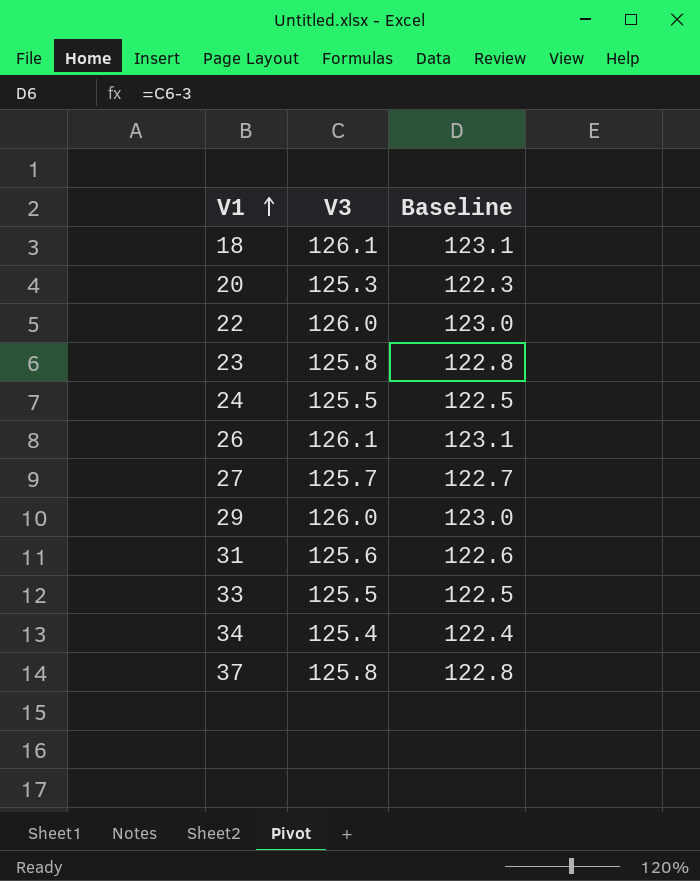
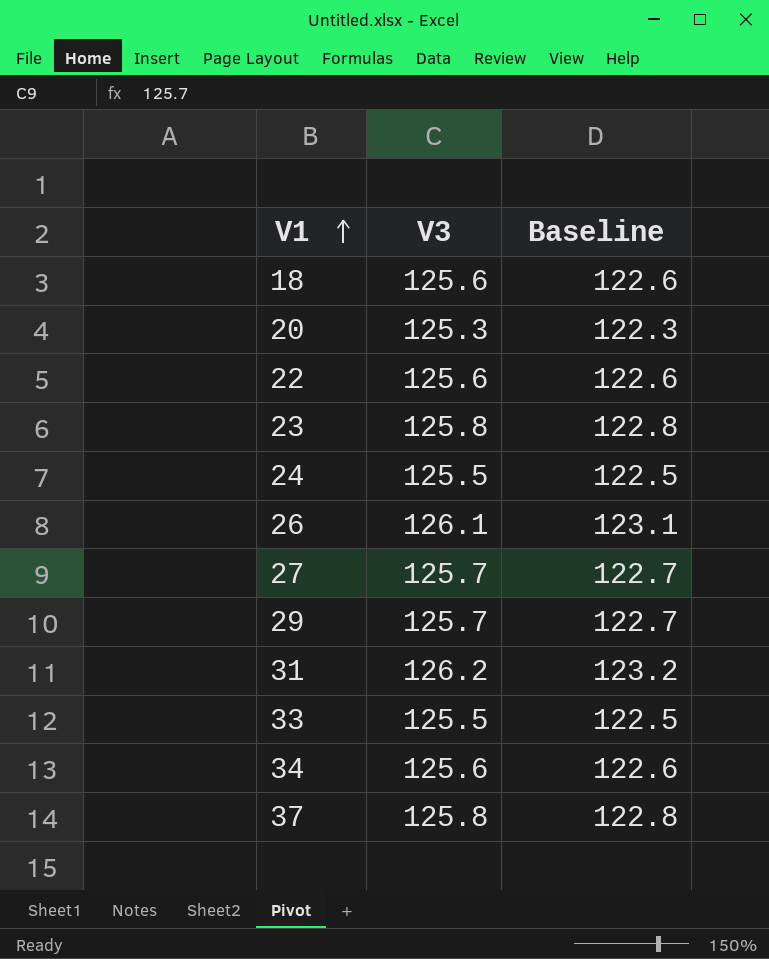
18 | V3: 126.1 -> 125.6
18 | Baseline: 123.1 -> 122.6
22 | V3: 126.0 -> 125.6
22 | Baseline: 123.0 -> 122.6
29 | V3: 126.0 -> 125.7
29 | Baseline: 123.0 -> 122.7
31 | V3: 125.6 -> 126.2
31 | Baseline: 122.6 -> 123.2
34 | V3: 125.4 -> 125.6
34 | Baseline: 122.4 -> 122.6

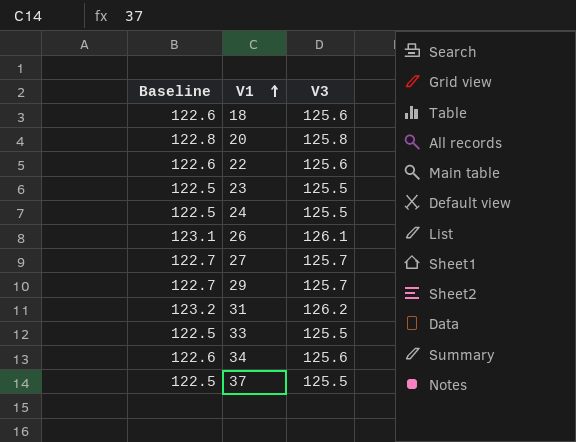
column Baseline | position: 3 -> 1
20 | Baseline: 122.3 -> 122.8
20 | V3: 125.3 -> 125.8
23 | Baseline: 122.8 -> 122.5
23 | V3: 125.8 -> 125.5
37 | Baseline: 122.8 -> 122.5
37 | V3: 125.8 -> 125.5

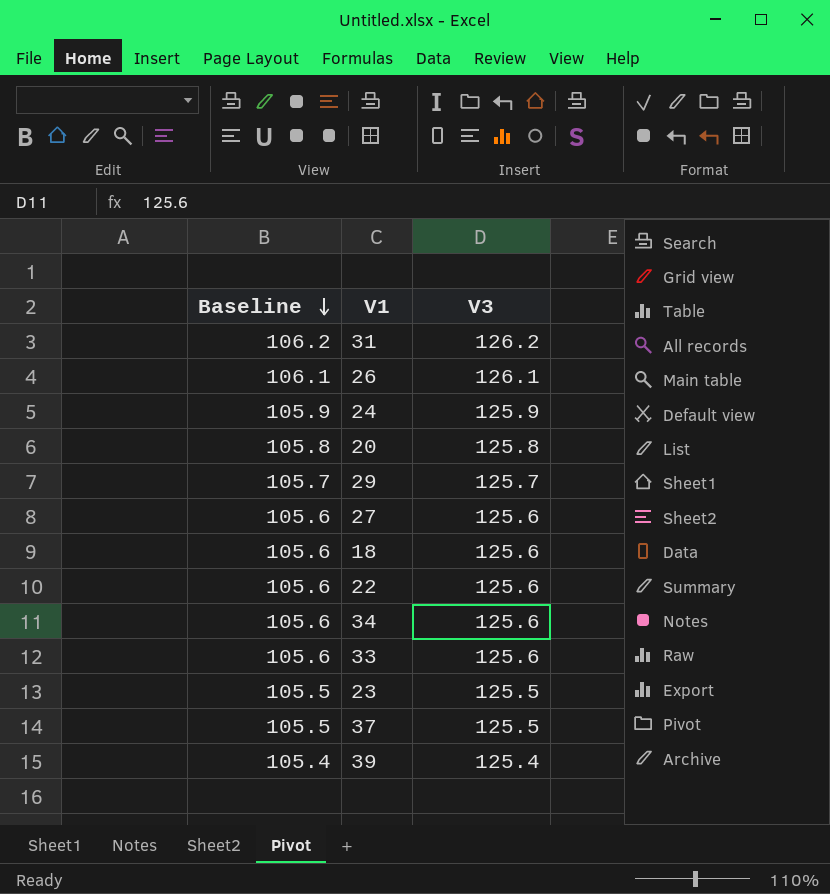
row order: V1 ascending -> Baseline descending
column Baseline | formula: [V3] - 3 -> [V3] - 20
24 | V3: 125.5 -> 125.9
27 | V3: 125.7 -> 125.6
33 | V3: 125.5 -> 125.6
row 39: none -> 105.4 | 125.4

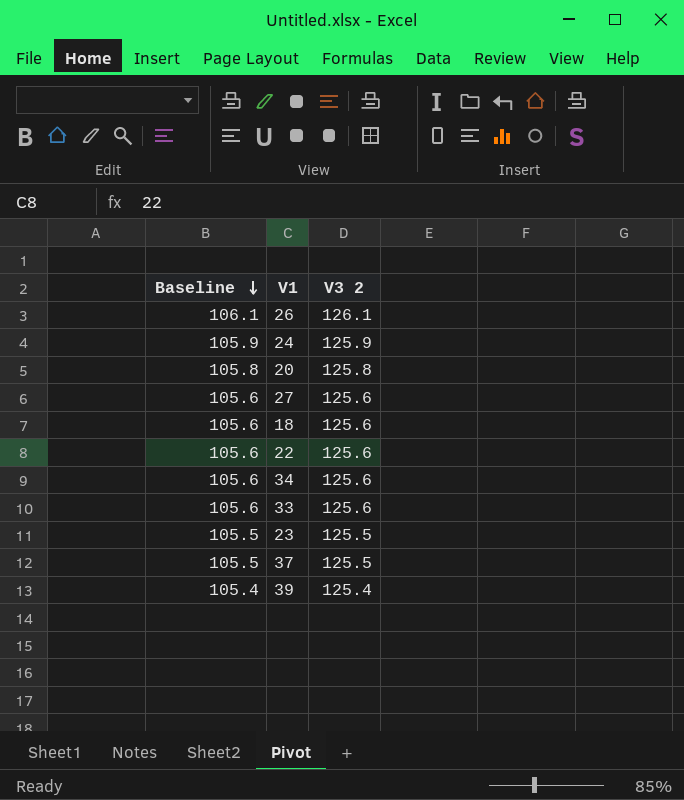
column name: V3 -> V3 2
row 31: 106.2 | 126.2 -> none
row 29: 105.7 | 125.7 -> none

